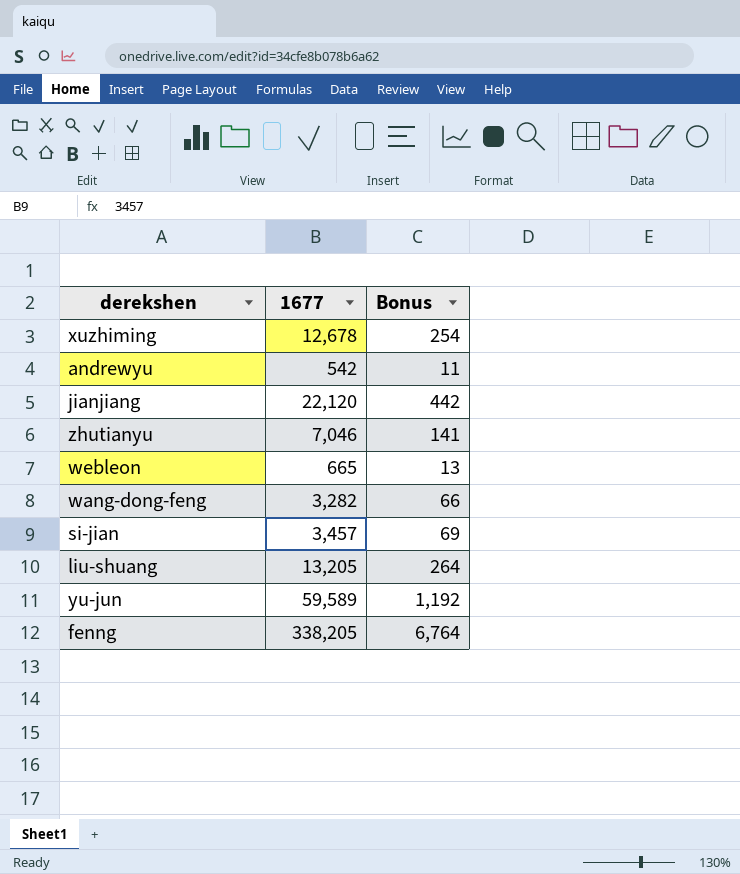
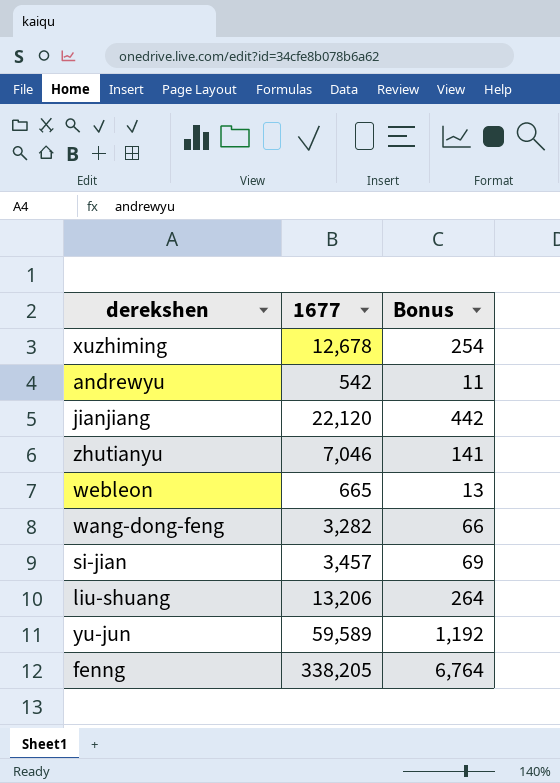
liu-shuang | 1677: 13,205 -> 13,206

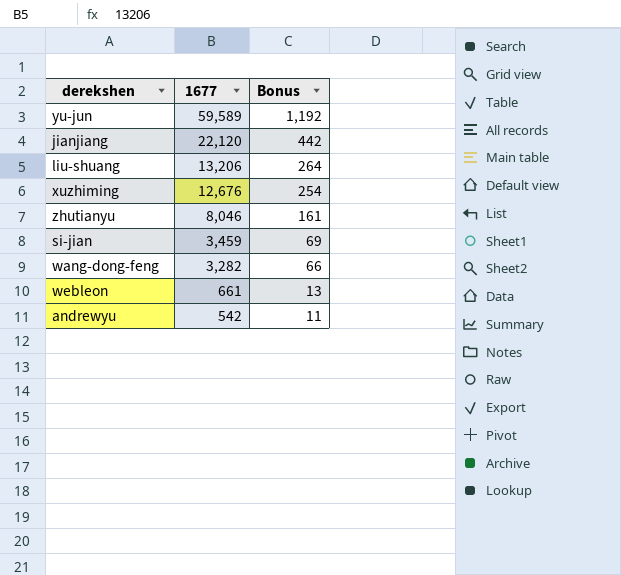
row order: none -> 1677 descending
row fenng: 338,205 | 6,764 -> none
xuzhiming | 1677: 12,678 -> 12,676
zhutianyu | 1677: 7,046 -> 8,046
zhutianyu | Bonus: 141 -> 161
si-jian | 1677: 3,457 -> 3,459
webleon | 1677: 665 -> 661

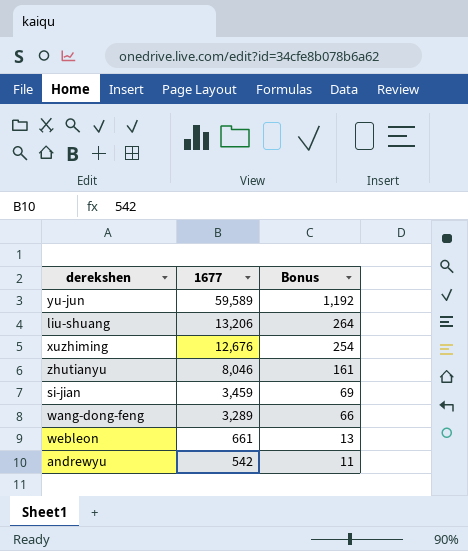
row jianjiang: 22,120 | 442 -> none
wang-dong-feng | 1677: 3,282 -> 3,289

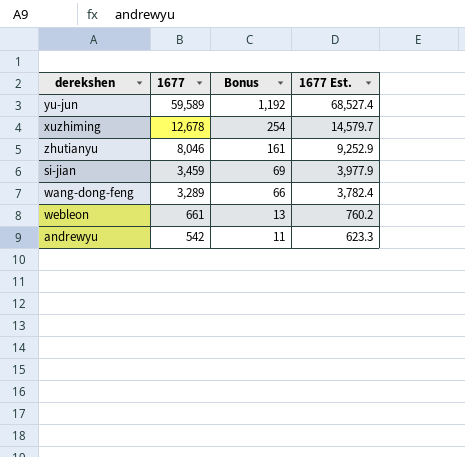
column 1677 Est. | formula: none -> [1677] * 1.15
row liu-shuang: 13,206 | 264 -> none
xuzhiming | 1677: 12,676 -> 12,678

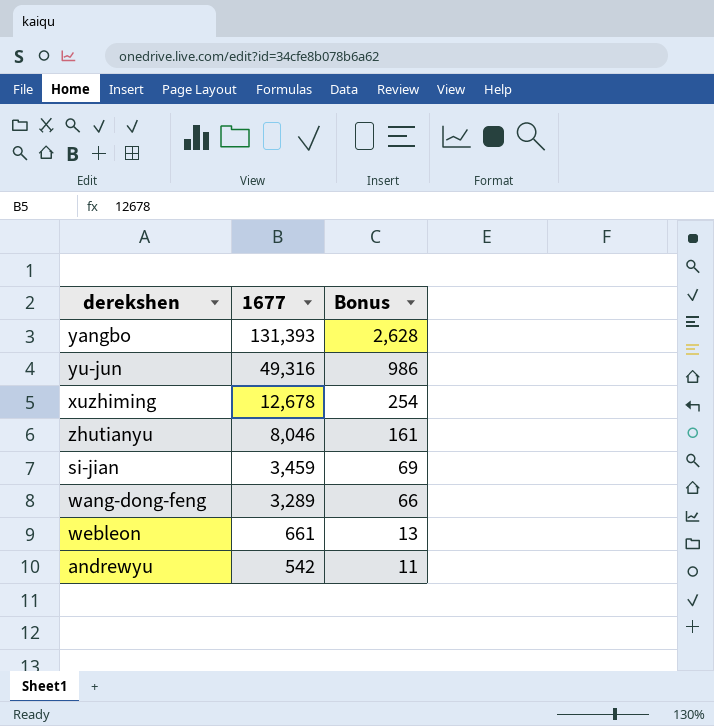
column 1677 Est. | formula: [1677] * 1.15 -> none
row yangbo: none -> 131,393 | 2,628
yu-jun | 1677: 59,589 -> 49,316
yu-jun | Bonus: 1,192 -> 986

